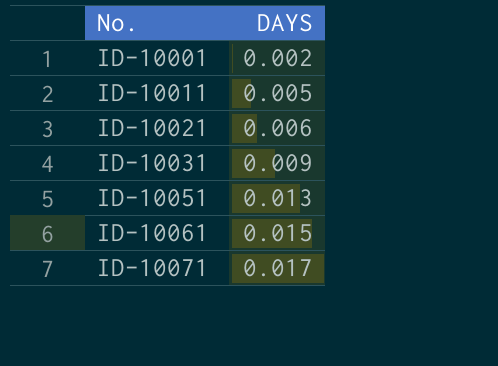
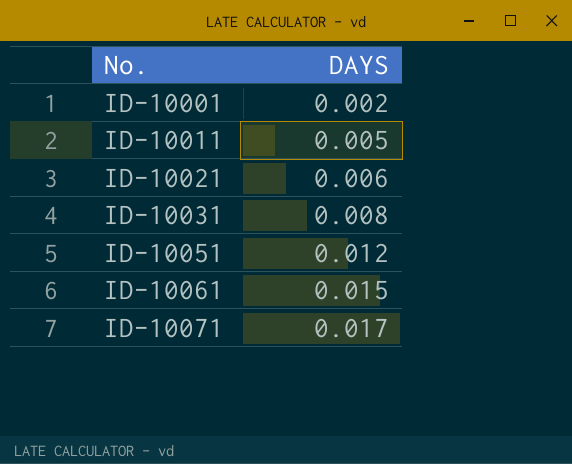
ID-10031 | DAYS: 0.009 -> 0.008
ID-10051 | DAYS: 0.013 -> 0.012

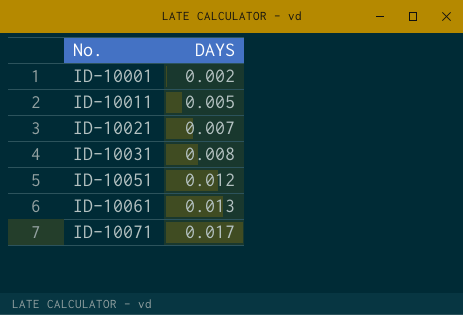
ID-10021 | DAYS: 0.006 -> 0.007
ID-10061 | DAYS: 0.015 -> 0.013

